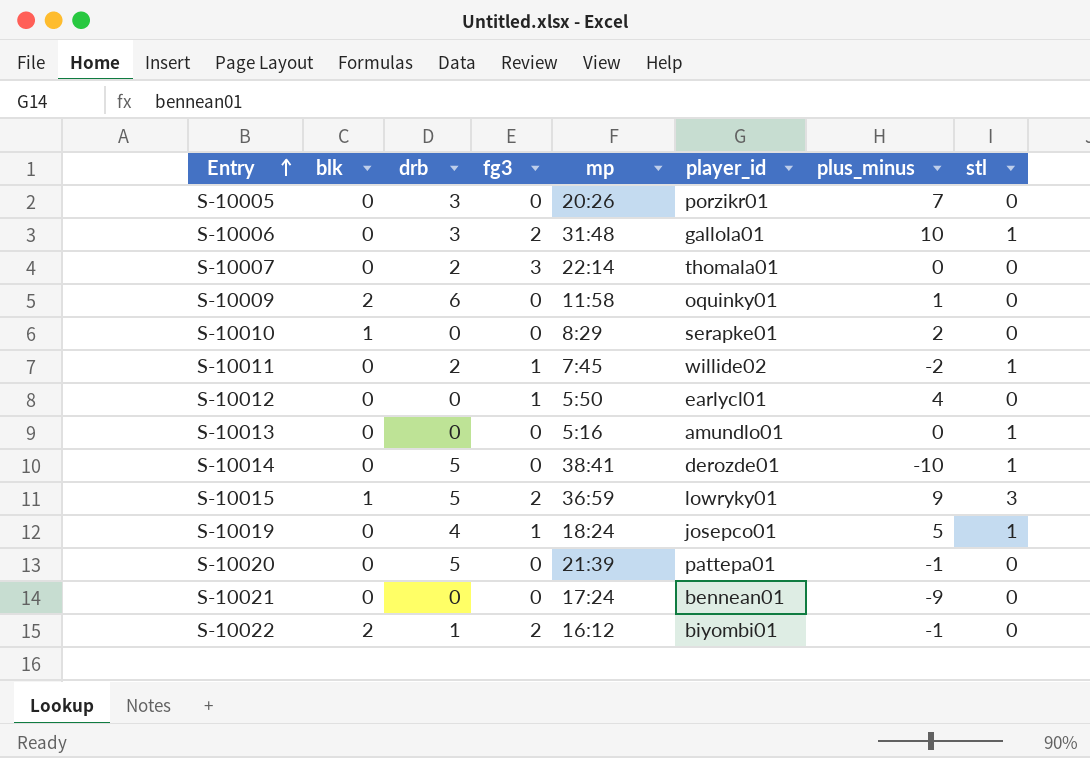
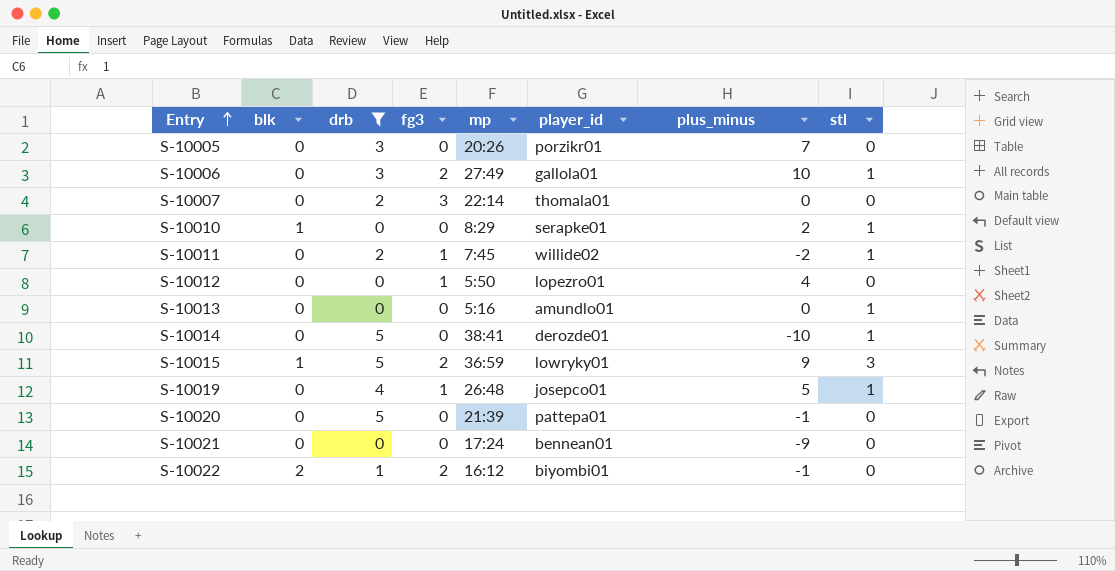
filter: none -> drb != 6
S-10006 | mp: 31:48 -> 27:49
S-10010 | stl: 0 -> 1
S-10012 | player_id: earlycl01 -> lopezro01
S-10019 | mp: 18:24 -> 26:48

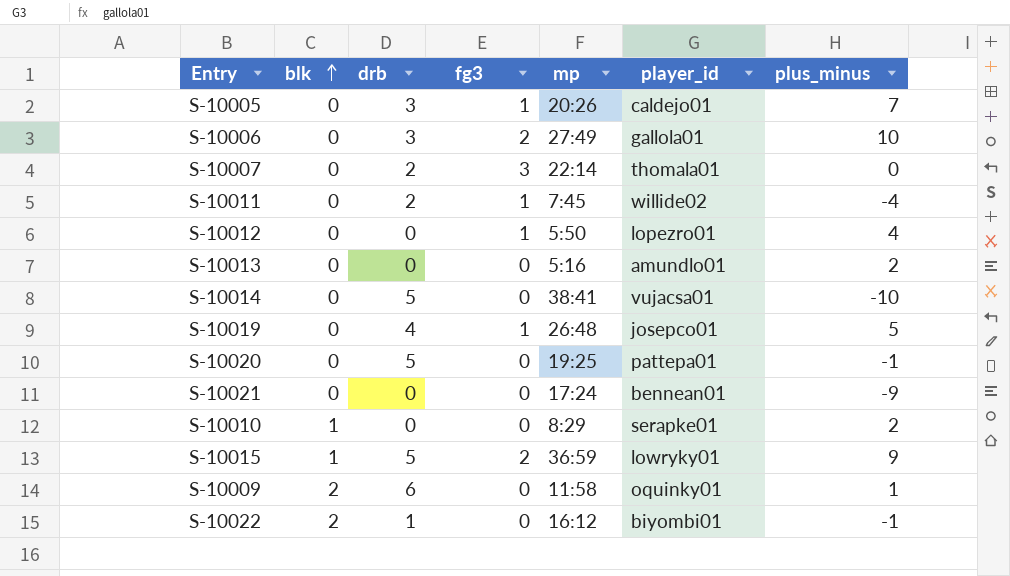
filter: drb != 6 -> none
row order: Entry ascending -> blk ascending
column stl | position: 8 -> none
S-10005 | fg3: 0 -> 1
S-10005 | player_id: porzikr01 -> caldejo01
S-10011 | plus_minus: -2 -> -4
S-10013 | plus_minus: 0 -> 2
S-10014 | player_id: derozde01 -> vujacsa01
S-10020 | mp: 21:39 -> 19:25
S-10022 | fg3: 2 -> 0

